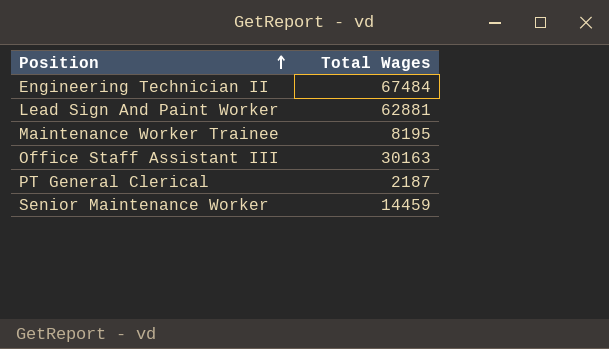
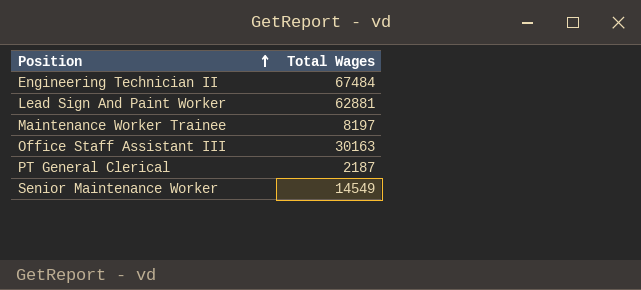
Maintenance Worker Trainee | Total Wages: 8195 -> 8197
Senior Maintenance Worker | Total Wages: 14459 -> 14549

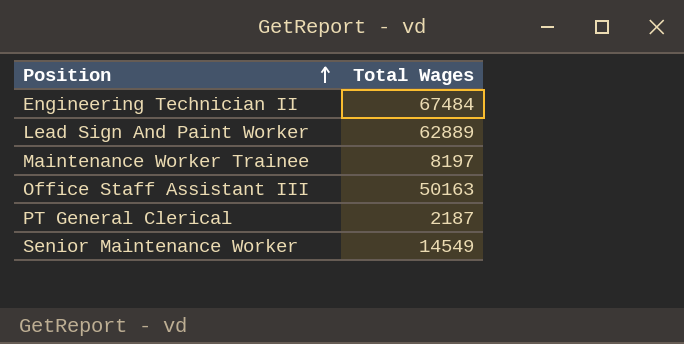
Lead Sign And Paint Worker | Total Wages: 62881 -> 62889
Office Staff Assistant III | Total Wages: 30163 -> 50163

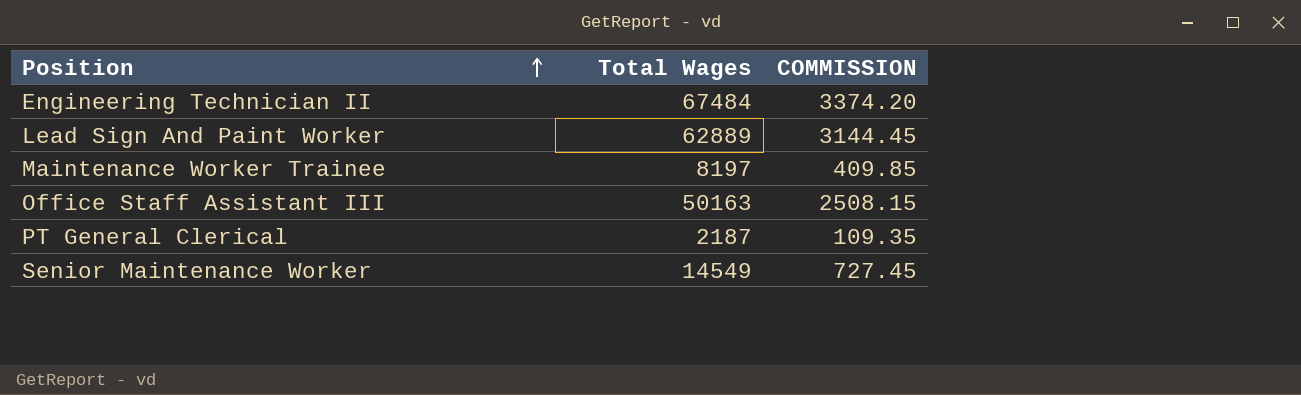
column COMMISSION | formula: none -> [Total Wages] * 0.05

